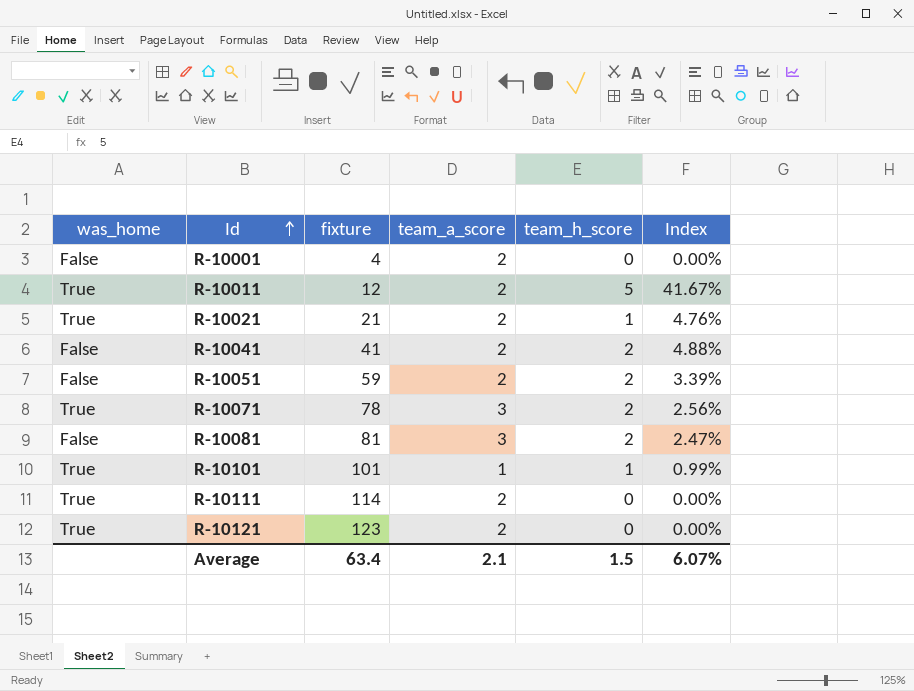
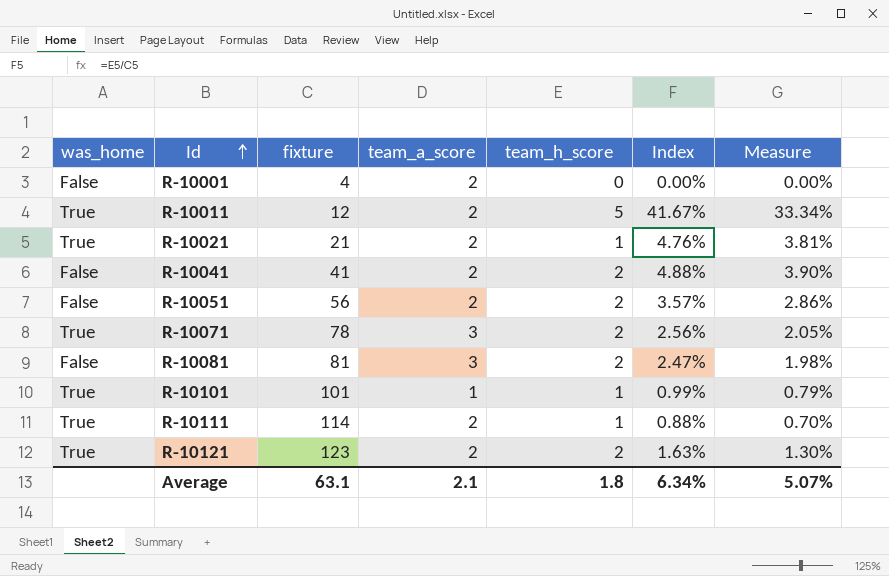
column Measure | formula: none -> [Index] * 0.8
R-10051 | fixture: 59 -> 56
R-10051 | Index: 3.39% -> 3.57%
R-10111 | team_h_score: 0 -> 1
R-10111 | Index: 0.00% -> 0.88%
R-10121 | team_h_score: 0 -> 2
R-10121 | Index: 0.00% -> 1.63%
Average | fixture: 63.4 -> 63.1
Average | team_h_score: 1.5 -> 1.8
Average | Index: 6.07% -> 6.34%

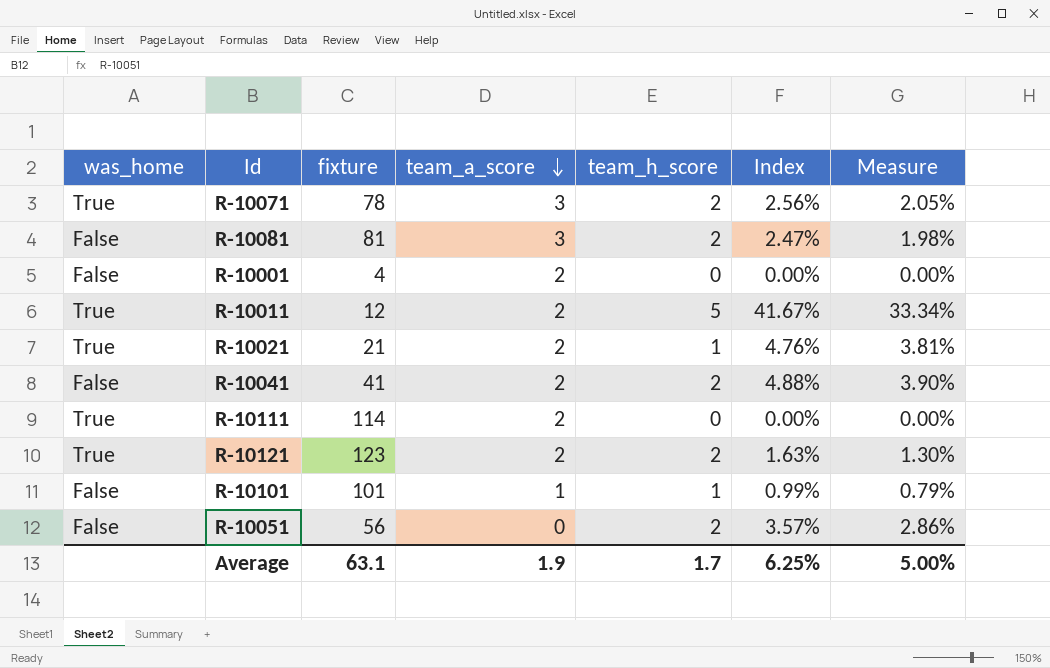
row order: Id ascending -> team_a_score descending
R-10111 | team_h_score: 1 -> 0
R-10111 | Index: 0.88% -> 0.00%
R-10111 | Measure: 0.70% -> 0.00%
R-10101 | was_home: True -> False
R-10051 | team_a_score: 2 -> 0
Average | team_a_score: 2.1 -> 1.9
Average | team_h_score: 1.8 -> 1.7
Average | Index: 6.34% -> 6.25%
Average | Measure: 5.07% -> 5.00%

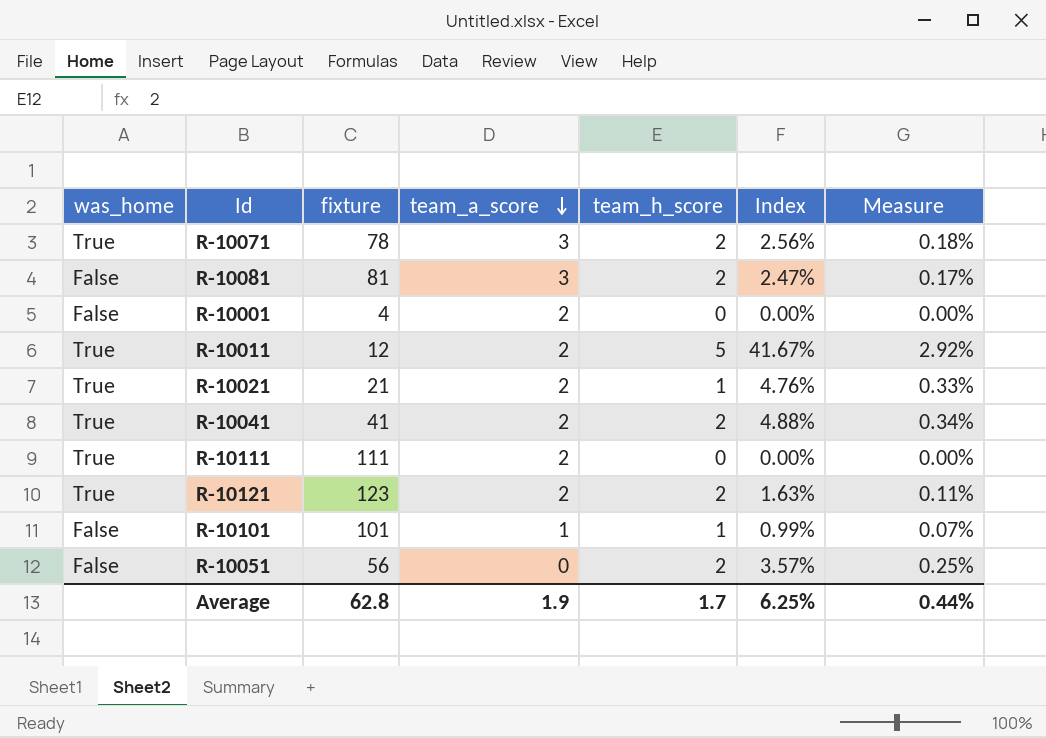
column Measure | formula: [Index] * 0.8 -> [Index] * 0.07
R-10041 | was_home: False -> True
R-10111 | fixture: 114 -> 111
Average | fixture: 63.1 -> 62.8
Average | Measure: 5.00% -> 0.44%

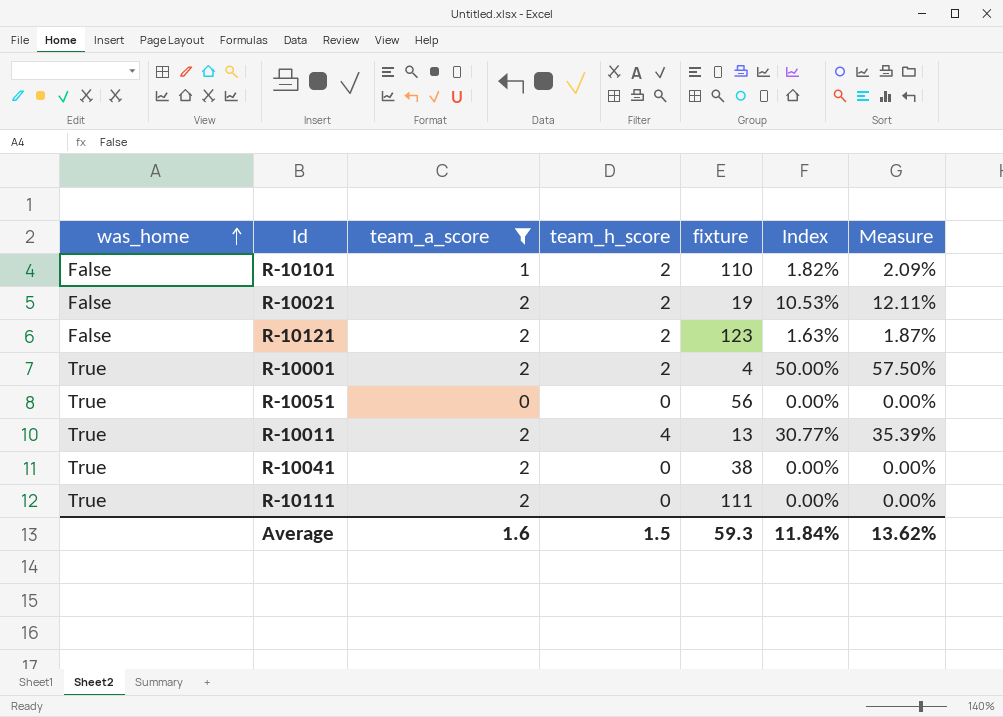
filter: none -> team_a_score != 3
row order: team_a_score descending -> was_home ascending
column fixture | position: 3 -> 5
column Measure | formula: [Index] * 0.07 -> [Index] * 1.15
R-10101 | team_h_score: 1 -> 2
R-10101 | fixture: 101 -> 110
R-10101 | Index: 0.99% -> 1.82%
R-10021 | was_home: True -> False
R-10021 | team_h_score: 1 -> 2
R-10021 | fixture: 21 -> 19
R-10021 | Index: 4.76% -> 10.53%
R-10121 | was_home: True -> False
R-10001 | was_home: False -> True
R-10001 | team_h_score: 0 -> 2
R-10001 | Index: 0.00% -> 50.00%
R-10051 | was_home: False -> True
R-10051 | team_h_score: 2 -> 0
R-10051 | Index: 3.57% -> 0.00%
R-10011 | team_h_score: 5 -> 4
R-10011 | fixture: 12 -> 13
R-10011 | Index: 41.67% -> 30.77%
R-10041 | team_h_score: 2 -> 0
R-10041 | fixture: 41 -> 38
R-10041 | Index: 4.88% -> 0.00%
Average | team_a_score: 1.9 -> 1.6
Average | team_h_score: 1.7 -> 1.5
Average | fixture: 62.8 -> 59.3
Average | Index: 6.25% -> 11.84%
Average | Measure: 0.44% -> 13.62%

